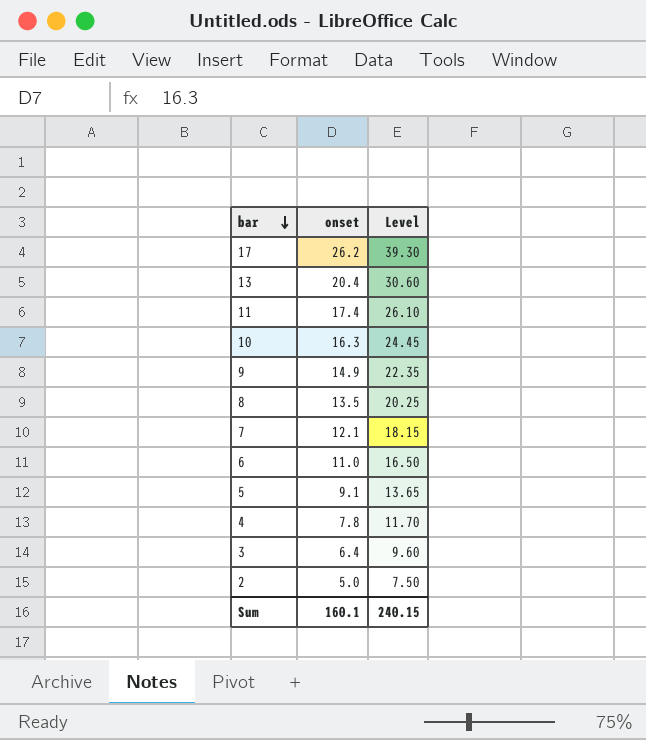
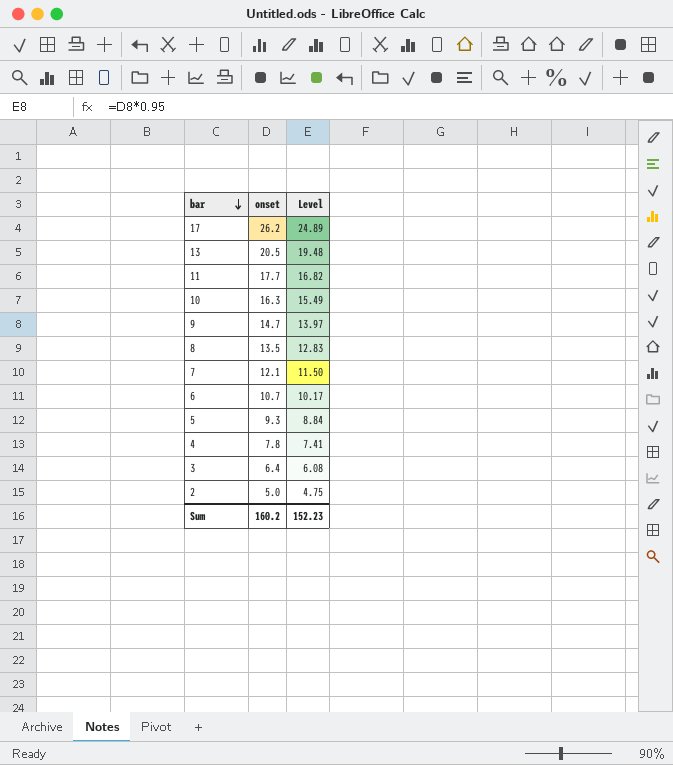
column Level | formula: [onset] * 1.5 -> [onset] * 0.95
13 | onset: 20.4 -> 20.5
11 | onset: 17.4 -> 17.7
9 | onset: 14.9 -> 14.7
6 | onset: 11.0 -> 10.7
5 | onset: 9.1 -> 9.3
Sum | onset: 160.1 -> 160.2
Sum | Level: 240.15 -> 152.23

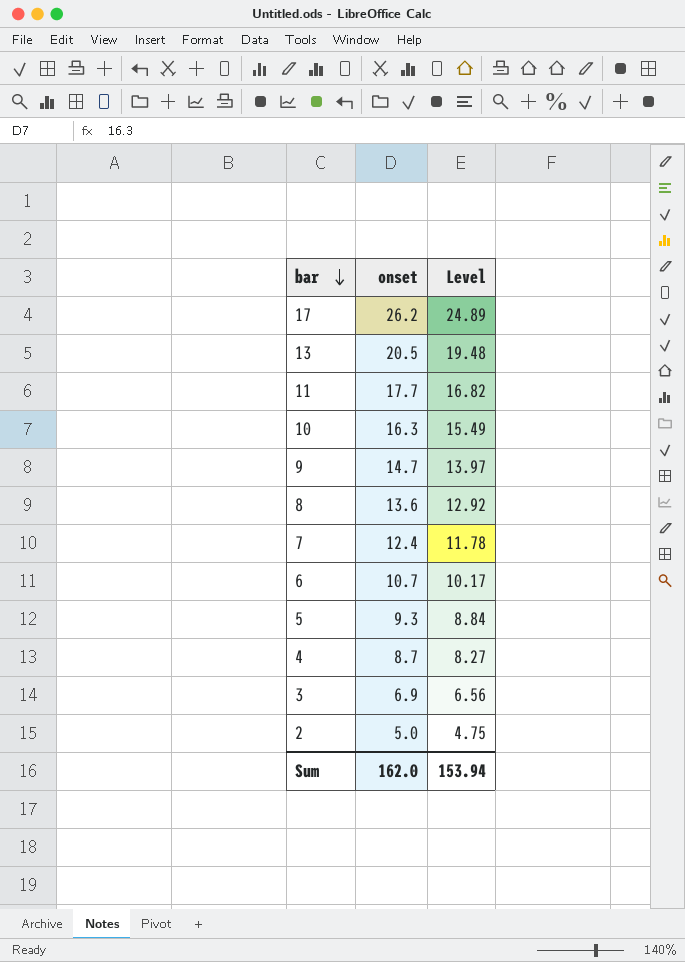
8 | onset: 13.5 -> 13.6
8 | Level: 12.83 -> 12.92
7 | onset: 12.1 -> 12.4
7 | Level: 11.50 -> 11.78
4 | onset: 7.8 -> 8.7
4 | Level: 7.41 -> 8.27
3 | onset: 6.4 -> 6.9
3 | Level: 6.08 -> 6.56
Sum | onset: 160.2 -> 162.0
Sum | Level: 152.23 -> 153.94

